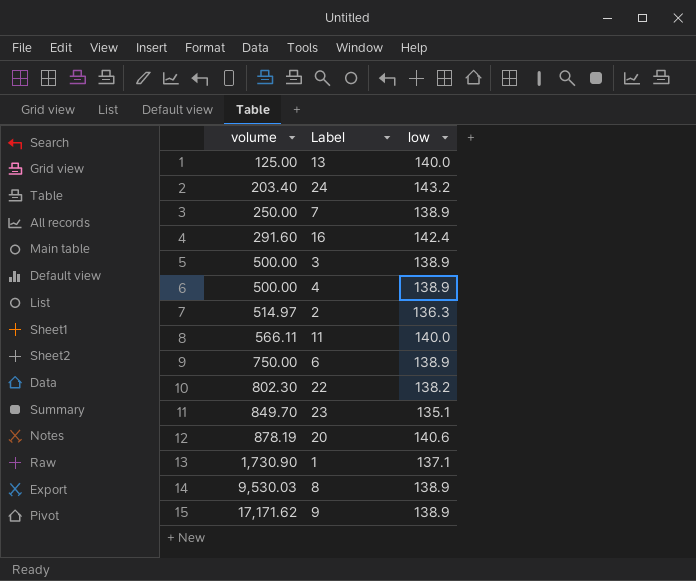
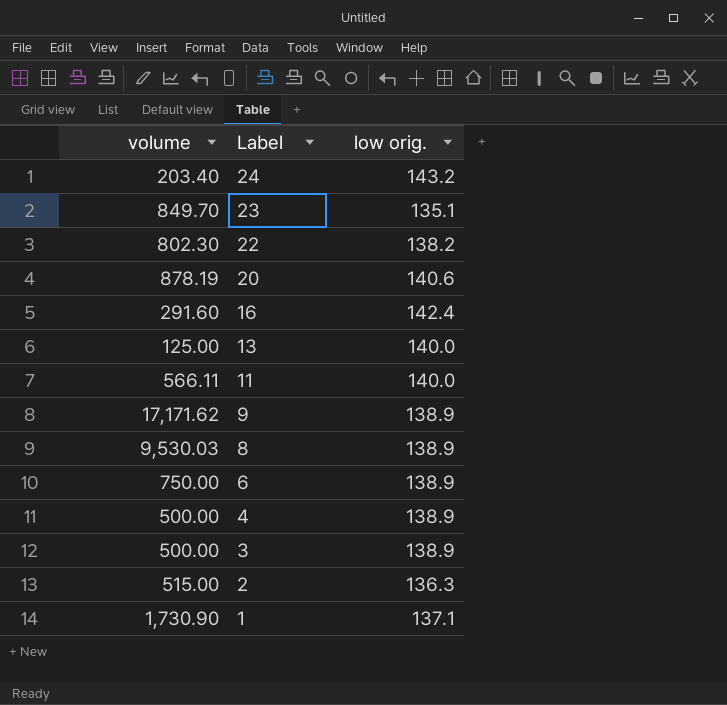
row order: volume ascending -> Label descending
column name: low -> low orig.
row 7: 250.00 | 138.9 -> none
2 | volume: 514.97 -> 515.00

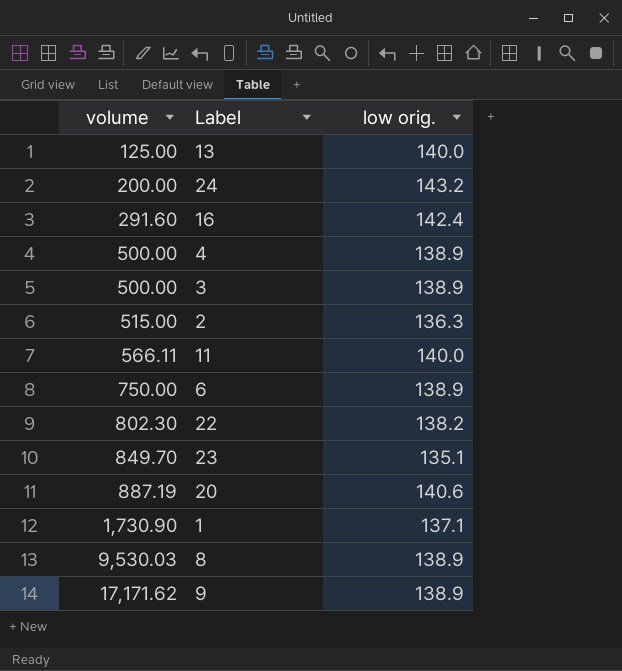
row order: Label descending -> volume ascending
24 | volume: 203.40 -> 200.00
20 | volume: 878.19 -> 887.19

